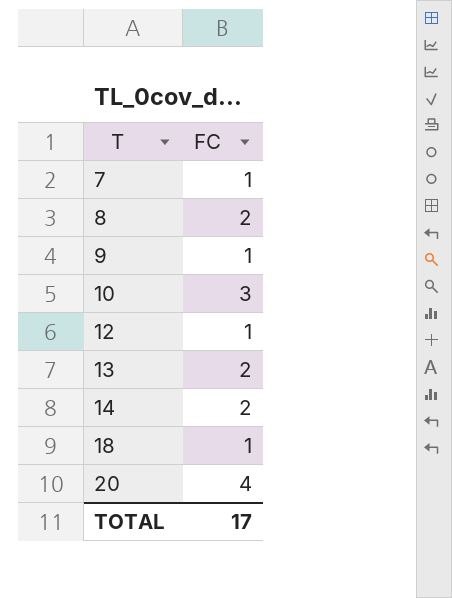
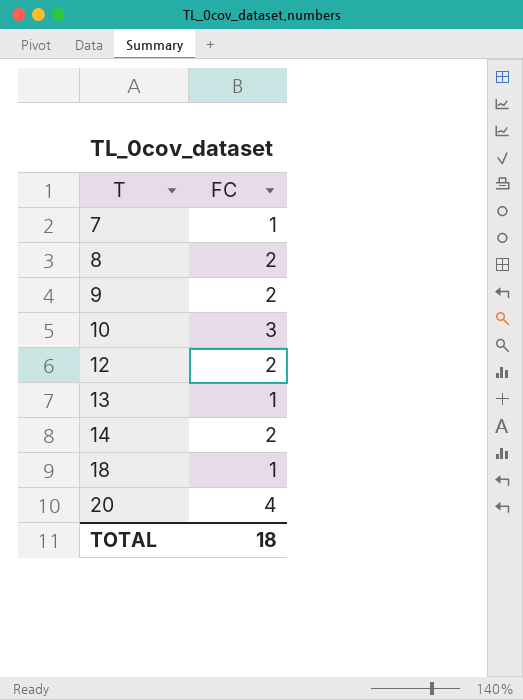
9 | FC: 1 -> 2
12 | FC: 1 -> 2
13 | FC: 2 -> 1
TOTAL | FC: 17 -> 18

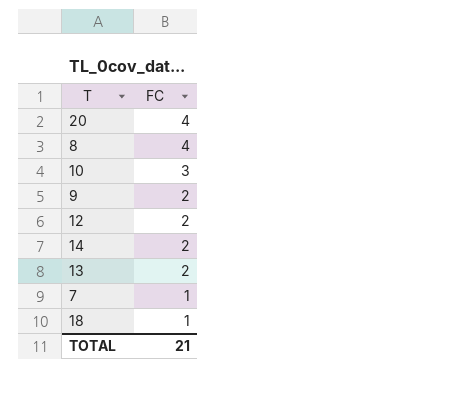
row order: T ascending -> FC descending
8 | FC: 2 -> 4
13 | FC: 1 -> 2
TOTAL | FC: 18 -> 21

